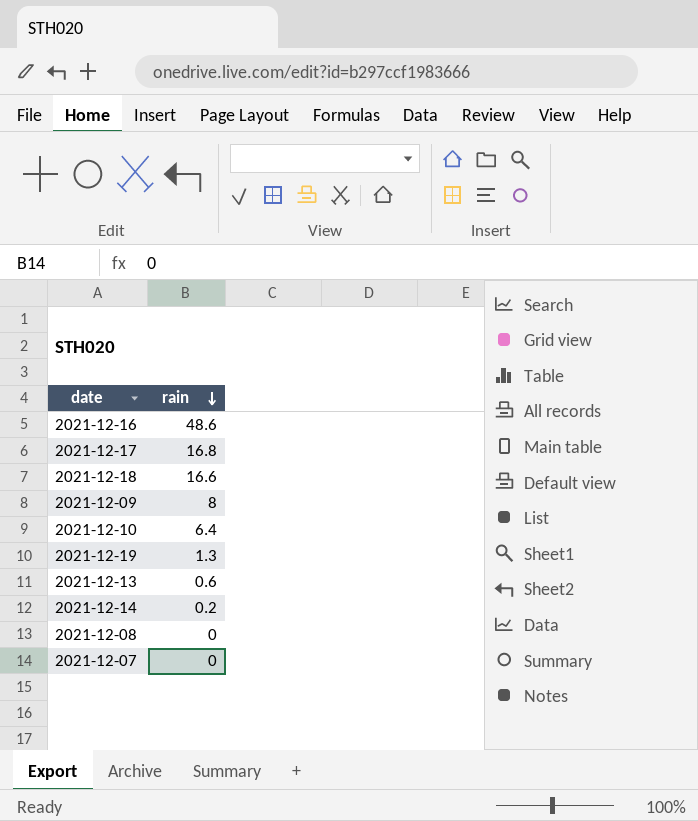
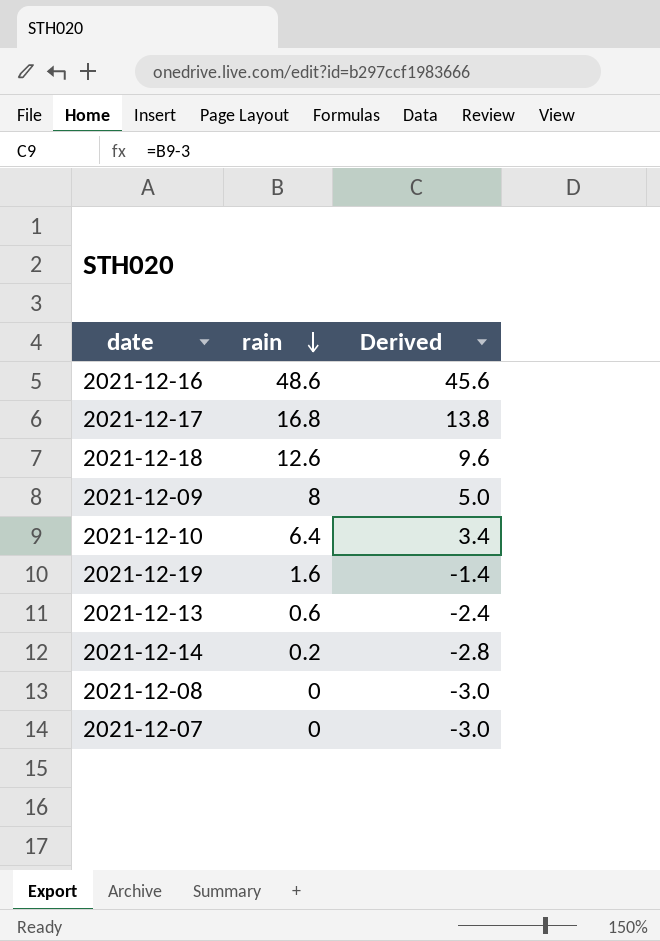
column Derived | formula: none -> [rain] - 3
2021-12-18 | rain: 16.6 -> 12.6
2021-12-19 | rain: 1.3 -> 1.6

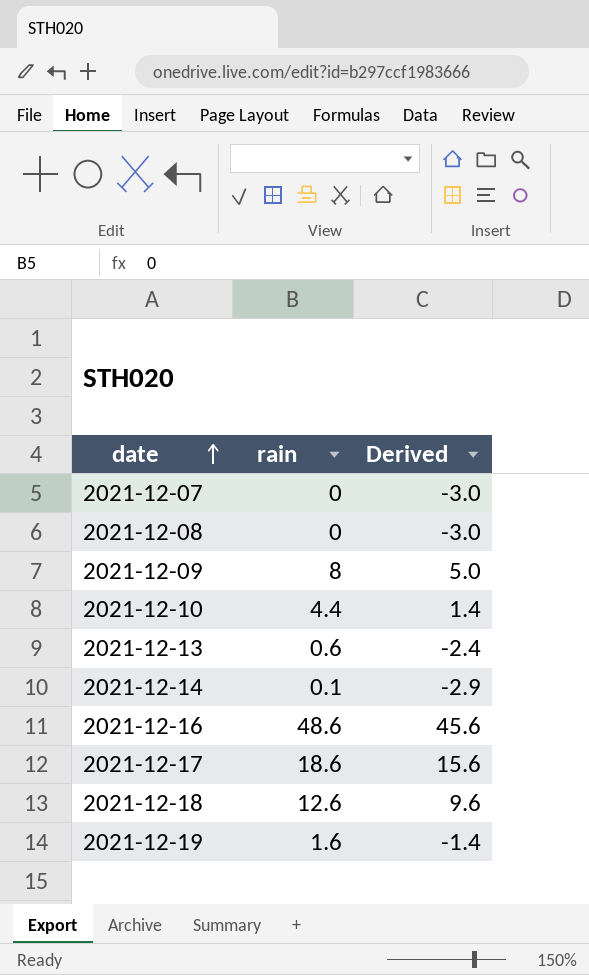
row order: rain descending -> date ascending
2021-12-10 | rain: 6.4 -> 4.4
2021-12-10 | Derived: 3.4 -> 1.4
2021-12-14 | rain: 0.2 -> 0.1
2021-12-14 | Derived: -2.8 -> -2.9
2021-12-17 | rain: 16.8 -> 18.6
2021-12-17 | Derived: 13.8 -> 15.6

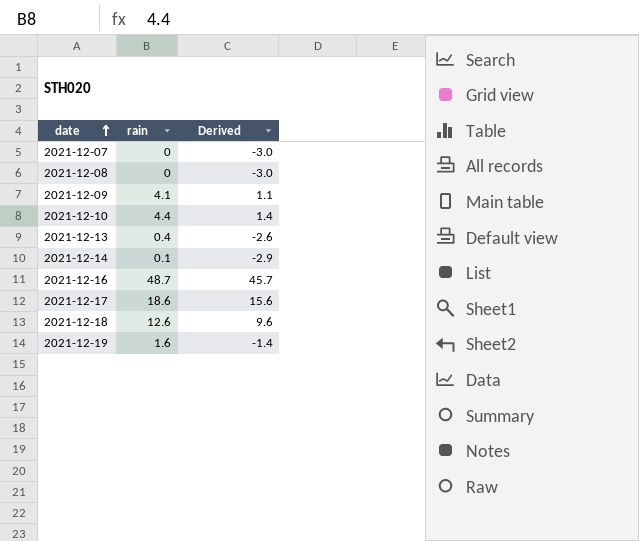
2021-12-09 | rain: 8 -> 4.1
2021-12-09 | Derived: 5.0 -> 1.1
2021-12-13 | rain: 0.6 -> 0.4
2021-12-13 | Derived: -2.4 -> -2.6
2021-12-16 | rain: 48.6 -> 48.7
2021-12-16 | Derived: 45.6 -> 45.7

